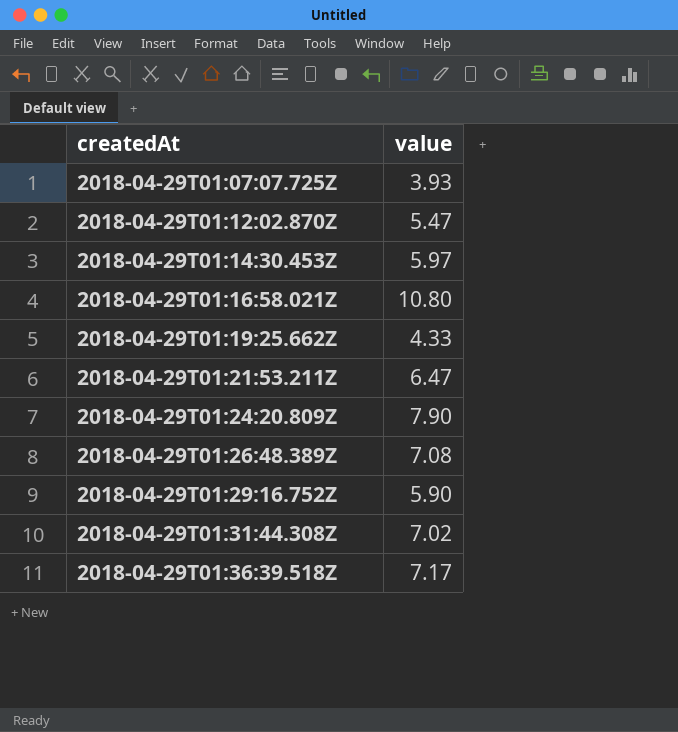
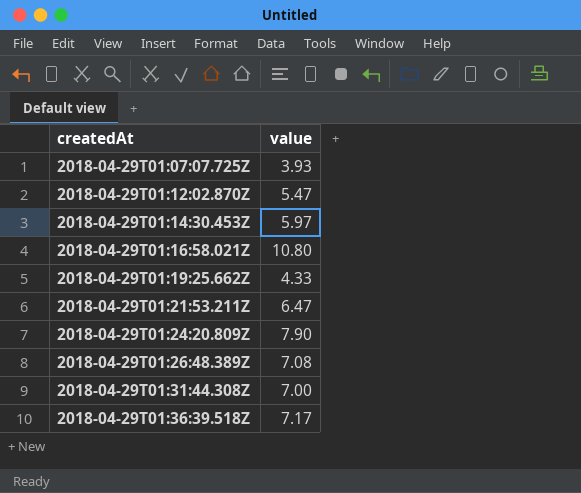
row 2018-04-29T01:29:16.752Z: 5.90 -> none
2018-04-29T01:31:44.308Z | value: 7.02 -> 7.00

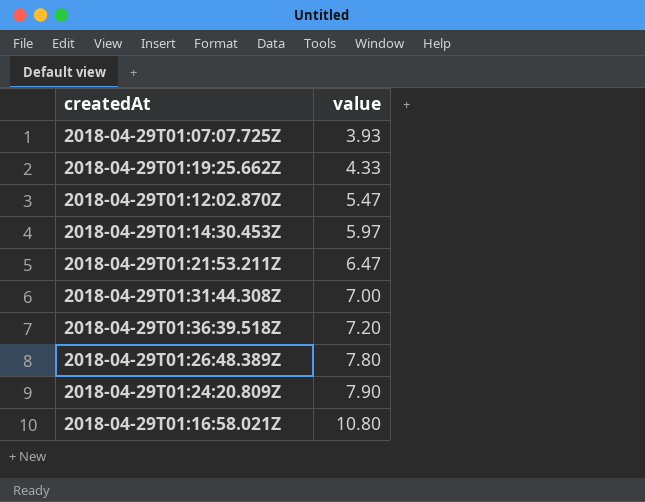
row order: createdAt ascending -> value ascending
2018-04-29T01:36:39.518Z | value: 7.17 -> 7.20
2018-04-29T01:26:48.389Z | value: 7.08 -> 7.80

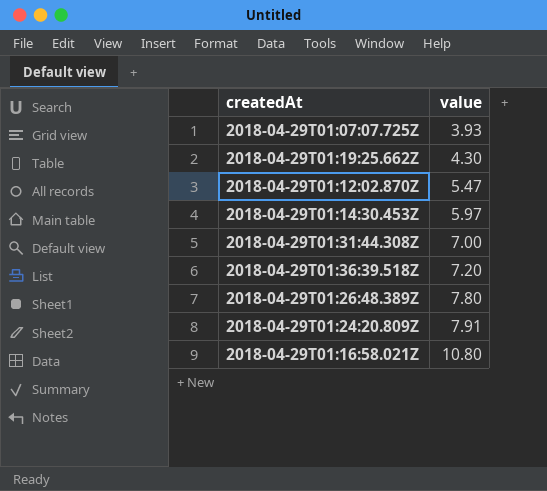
row 2018-04-29T01:21:53.211Z: 6.47 -> none
2018-04-29T01:19:25.662Z | value: 4.33 -> 4.30
2018-04-29T01:24:20.809Z | value: 7.90 -> 7.91

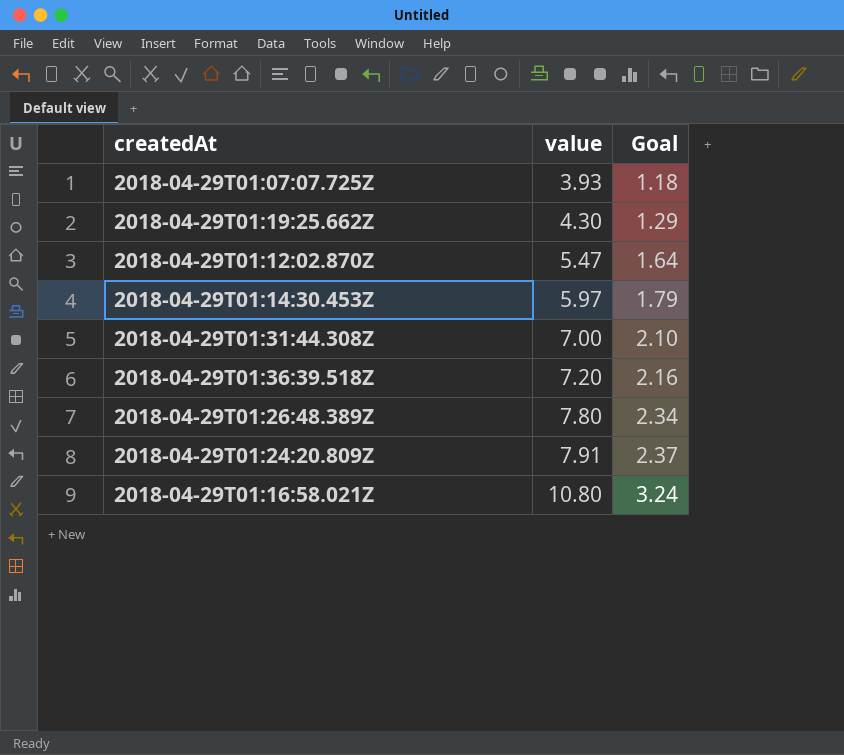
column Goal | formula: none -> [value] * 0.3

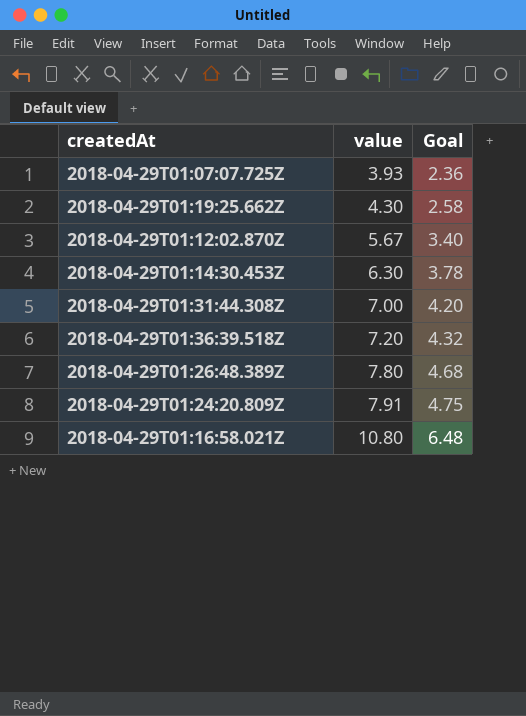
column Goal | formula: [value] * 0.3 -> [value] * 0.6
2018-04-29T01:12:02.870Z | value: 5.47 -> 5.67
2018-04-29T01:14:30.453Z | value: 5.97 -> 6.30

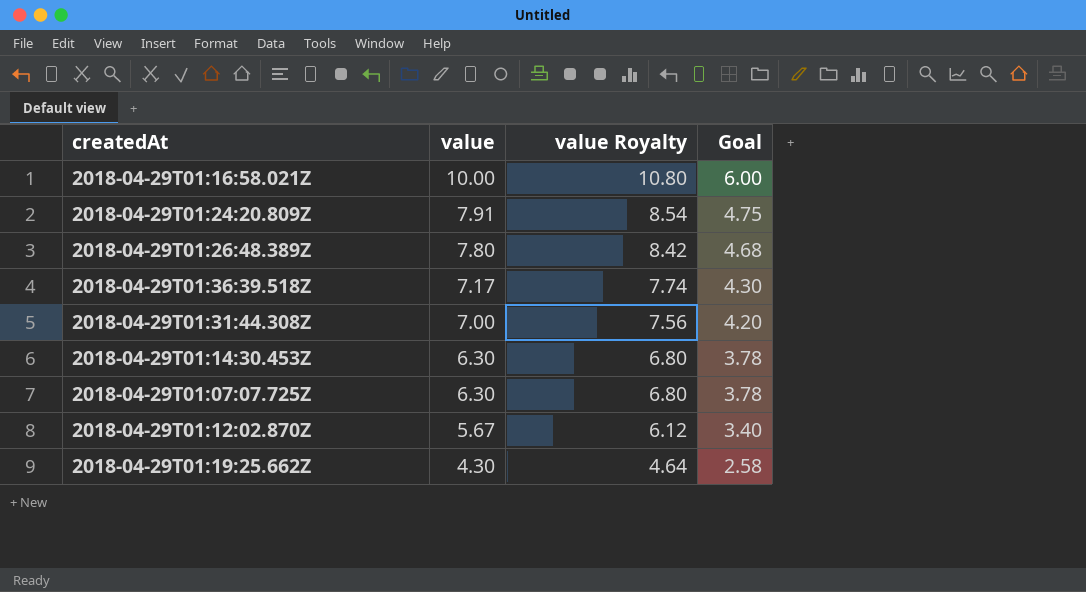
row order: value ascending -> value descending
column value Royalty | formula: none -> [value] * 1.08
2018-04-29T01:16:58.021Z | value: 10.80 -> 10.00
2018-04-29T01:16:58.021Z | Goal: 6.48 -> 6.00
2018-04-29T01:36:39.518Z | value: 7.20 -> 7.17
2018-04-29T01:36:39.518Z | Goal: 4.32 -> 4.30
2018-04-29T01:07:07.725Z | value: 3.93 -> 6.30
2018-04-29T01:07:07.725Z | Goal: 2.36 -> 3.78

